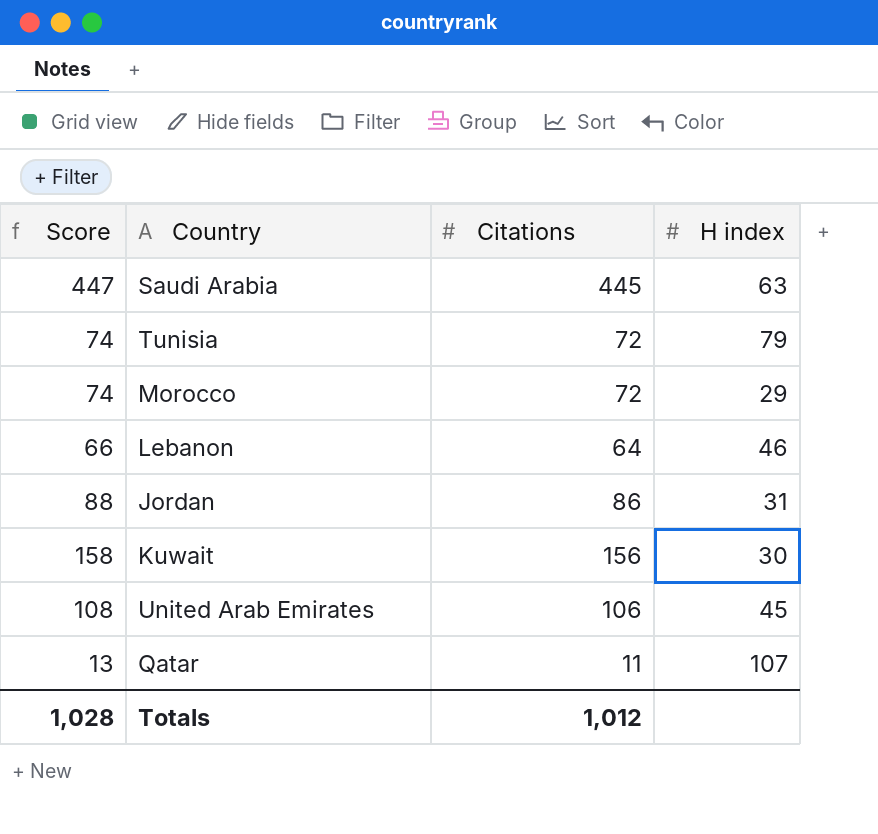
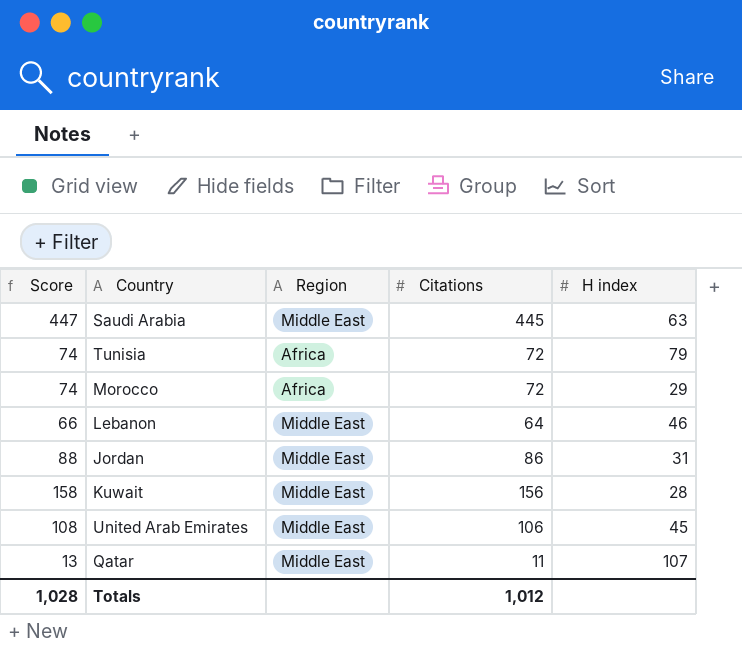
column Region | position: none -> 3
Kuwait | H index: 30 -> 28

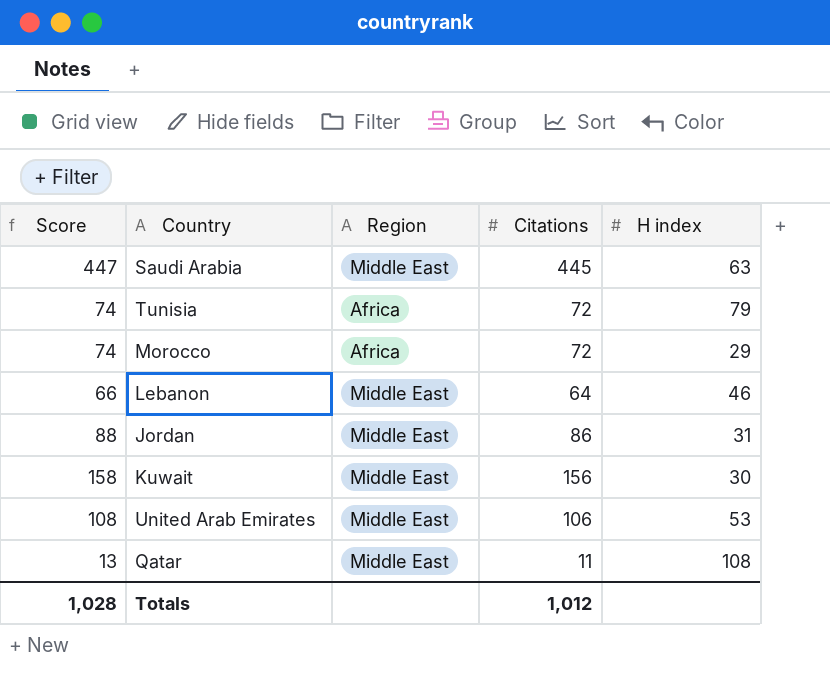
Kuwait | H index: 28 -> 30
United Arab Emirates | H index: 45 -> 53
Qatar | H index: 107 -> 108

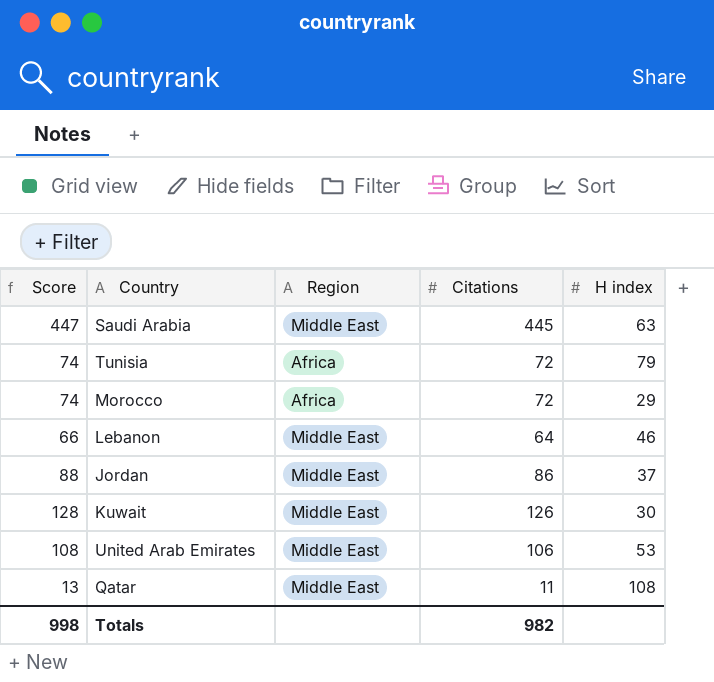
Jordan | H index: 31 -> 37
Kuwait | Score: 158 -> 128
Kuwait | Citations: 156 -> 126
Totals | Score: 1,028 -> 998
Totals | Citations: 1,012 -> 982

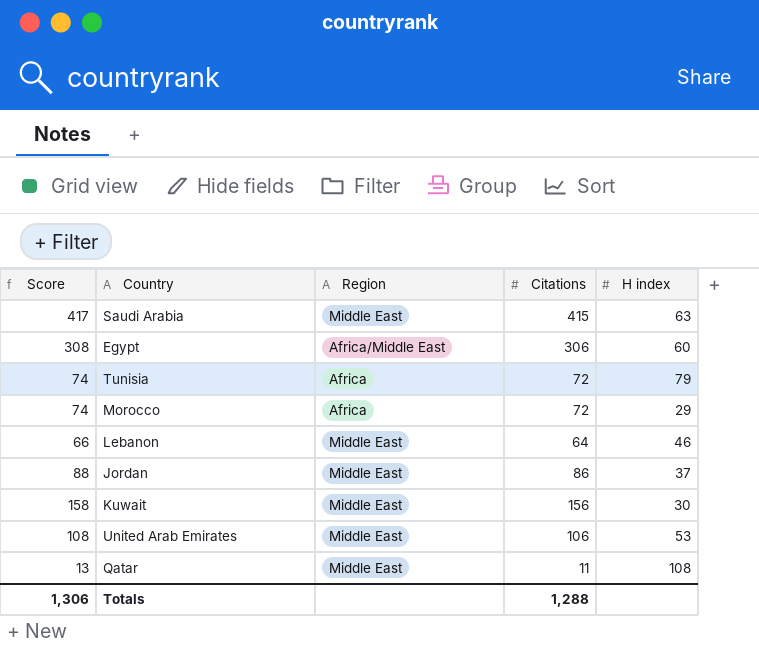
Saudi Arabia | Score: 447 -> 417
Saudi Arabia | Citations: 445 -> 415
row Egypt: none -> 308 | Africa/Middle East | 306 | 60
Kuwait | Score: 128 -> 158
Kuwait | Citations: 126 -> 156
Totals | Score: 998 -> 1,306
Totals | Citations: 982 -> 1,288

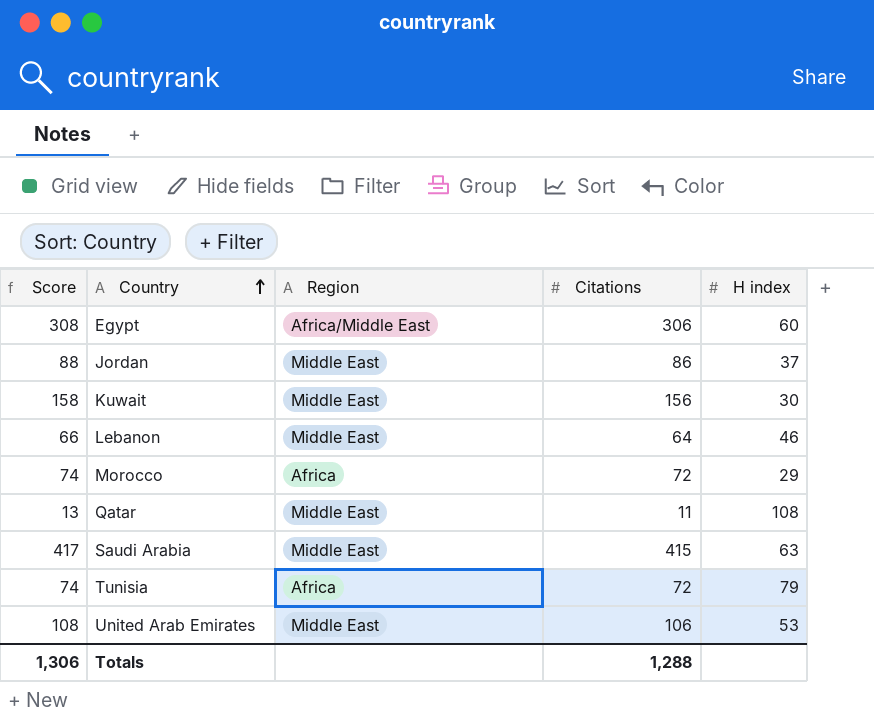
row order: none -> Country ascending

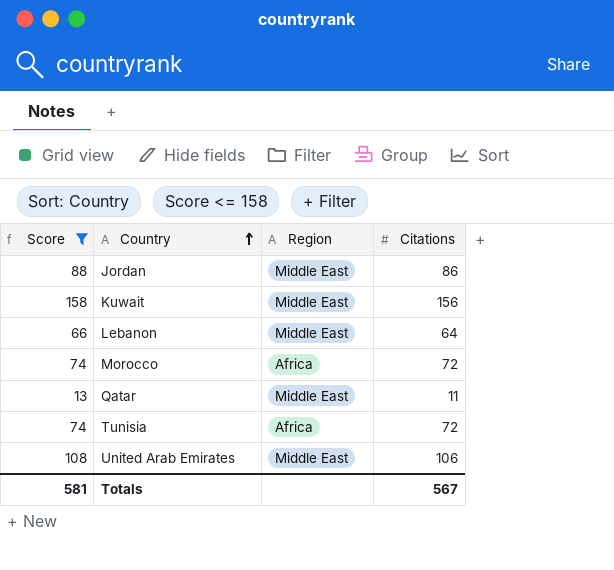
filter: none -> Score <= 158
column H index | position: 5 -> none
Totals | Score: 1,306 -> 581
Totals | Citations: 1,288 -> 567

